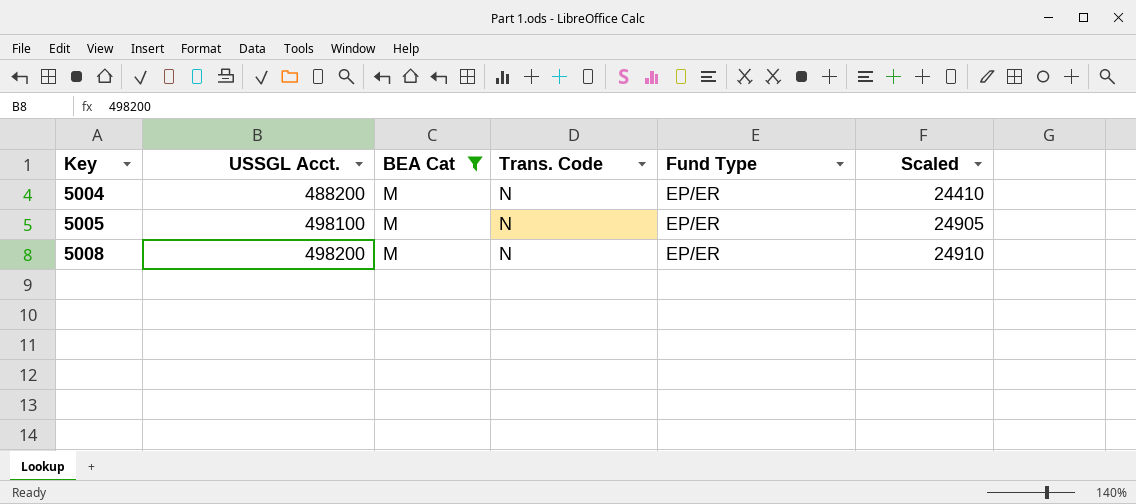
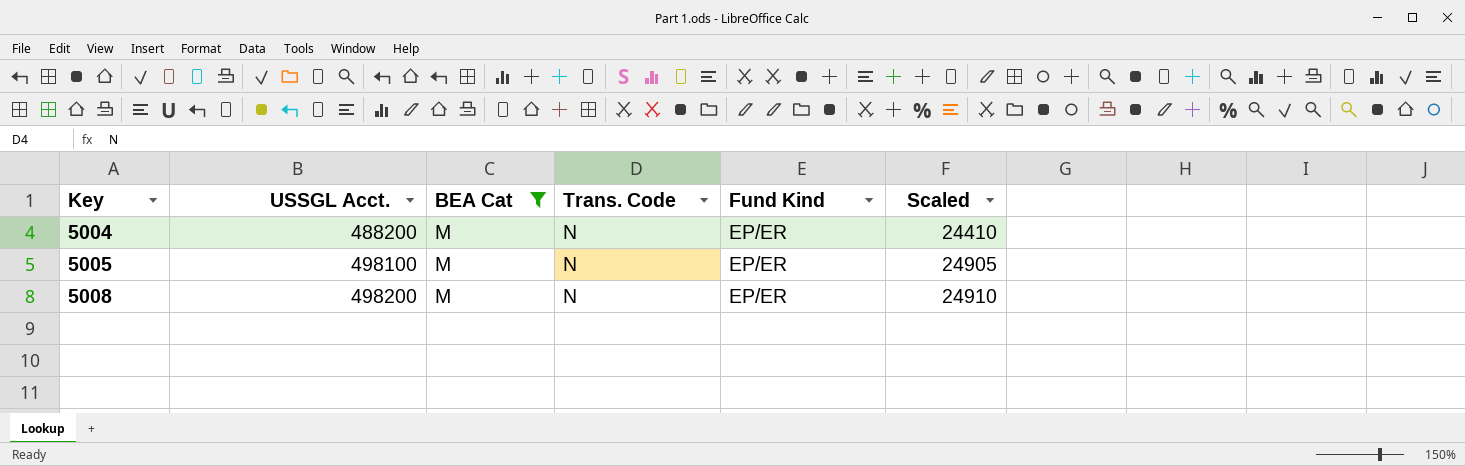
column name: Fund Type -> Fund Kind

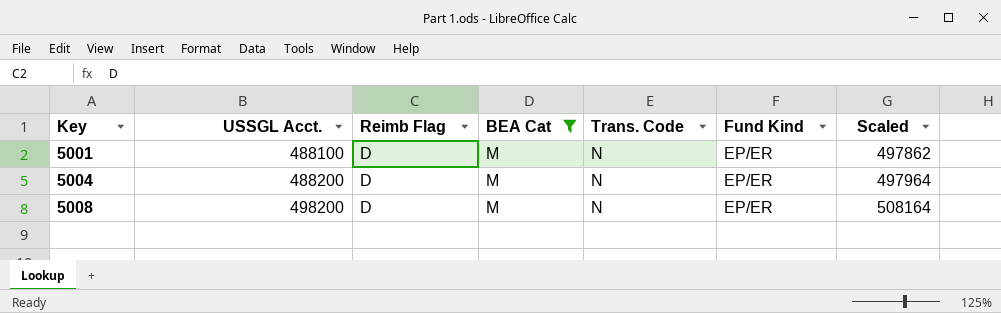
column Reimb Flag | position: none -> 3
column Scaled | formula: [USSGL Acct.] * 0.05 -> [USSGL Acct.] * 1.02
row 5005: 498100 | M | N | EP/ER | 24905 -> none
row 5001: none -> 488100 | D | M | N | EP/ER | 497862

